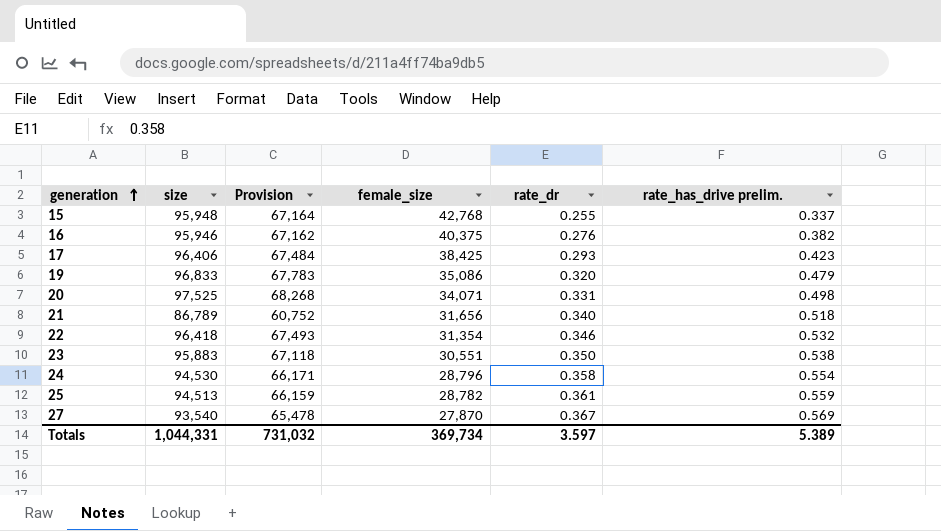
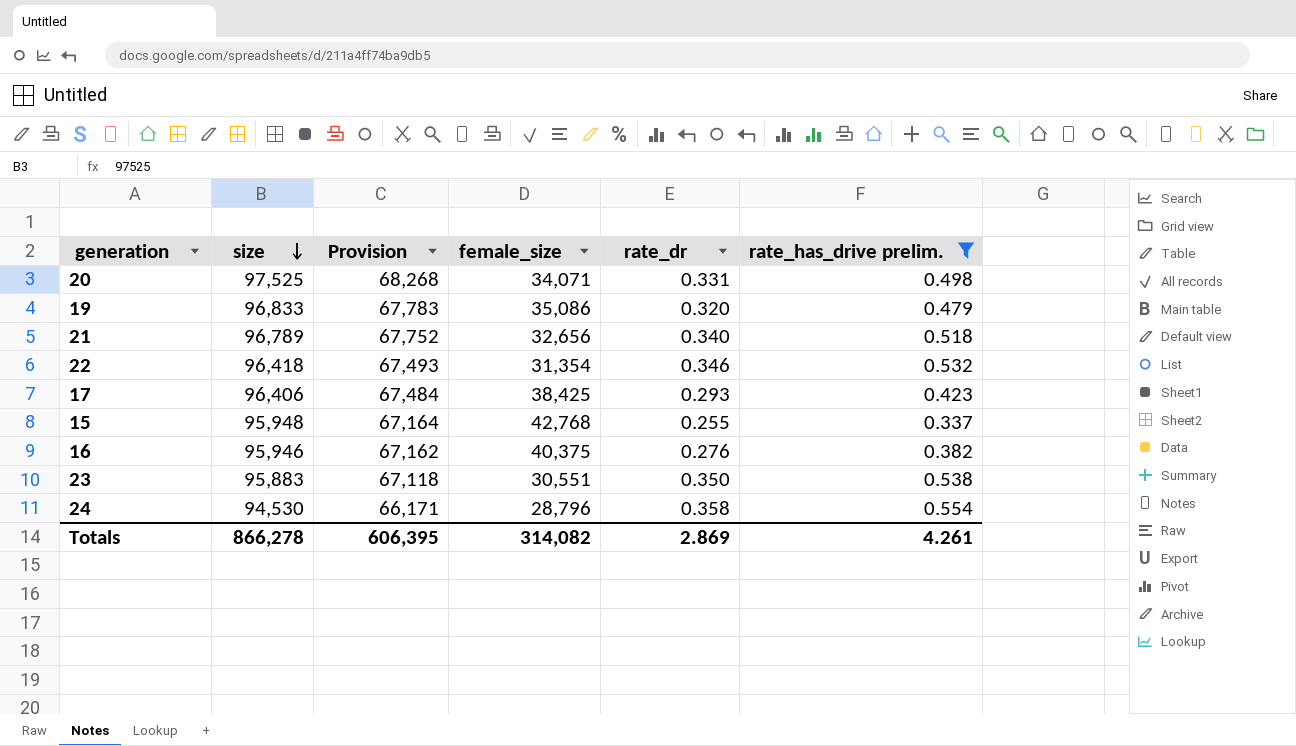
filter: none -> rate_has_drive prelim. <= 0.554
row order: generation ascending -> size descending
21 | size: 86,789 -> 96,789
21 | Provision: 60,752 -> 67,752
21 | female_size: 31,656 -> 32,656
Totals | size: 1,044,331 -> 866,278
Totals | Provision: 731,032 -> 606,395
Totals | female_size: 369,734 -> 314,082
Totals | rate_dr: 3.597 -> 2.869
Totals | rate_has_drive prelim.: 5.389 -> 4.261

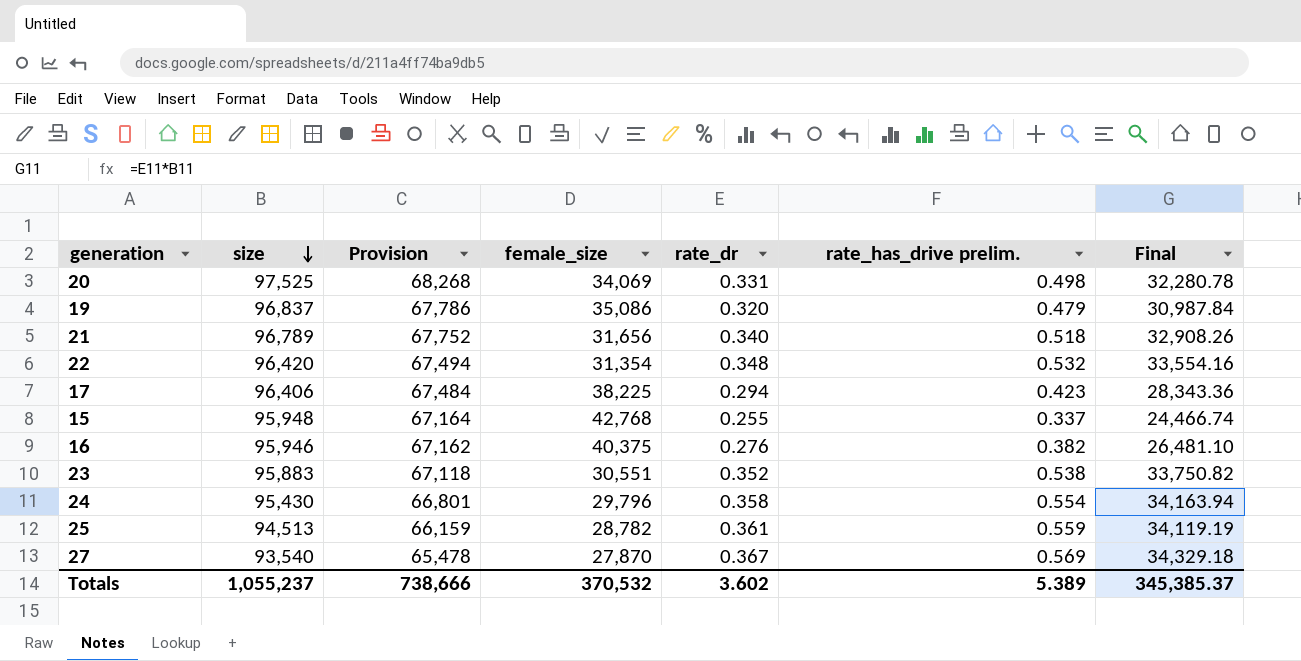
filter: rate_has_drive prelim. <= 0.554 -> none
column Final | formula: none -> [size] * [rate_dr]
20 | female_size: 34,071 -> 34,069
19 | size: 96,833 -> 96,837
19 | Provision: 67,783 -> 67,786
21 | female_size: 32,656 -> 31,656
22 | size: 96,418 -> 96,420
22 | Provision: 67,493 -> 67,494
22 | rate_dr: 0.346 -> 0.348
17 | female_size: 38,425 -> 38,225
17 | rate_dr: 0.293 -> 0.294
23 | rate_dr: 0.350 -> 0.352
24 | size: 94,530 -> 95,430
24 | Provision: 66,171 -> 66,801
24 | female_size: 28,796 -> 29,796
Totals | size: 866,278 -> 1,055,237
Totals | Provision: 606,395 -> 738,666
Totals | female_size: 314,082 -> 370,532
Totals | rate_dr: 2.869 -> 3.602
Totals | rate_has_drive prelim.: 4.261 -> 5.389

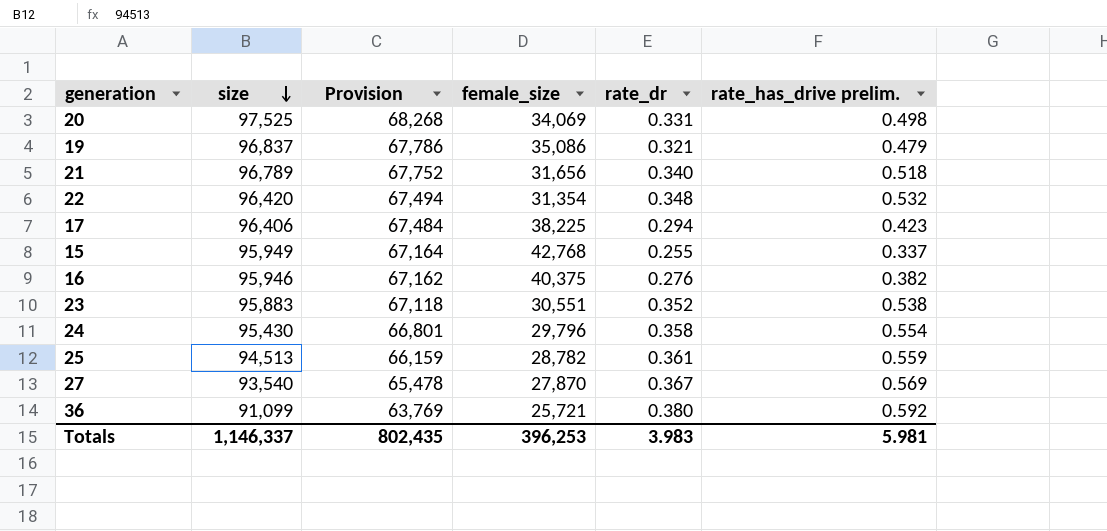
column Final | formula: [size] * [rate_dr] -> none
19 | rate_dr: 0.320 -> 0.321
15 | size: 95,948 -> 95,949
row 36: none -> 91,099 | 63,769 | 25,721 | 0.380 | 0.592
Totals | size: 1,055,237 -> 1,146,337
Totals | Provision: 738,666 -> 802,435
Totals | female_size: 370,532 -> 396,253
Totals | rate_dr: 3.602 -> 3.983
Totals | rate_has_drive prelim.: 5.389 -> 5.981

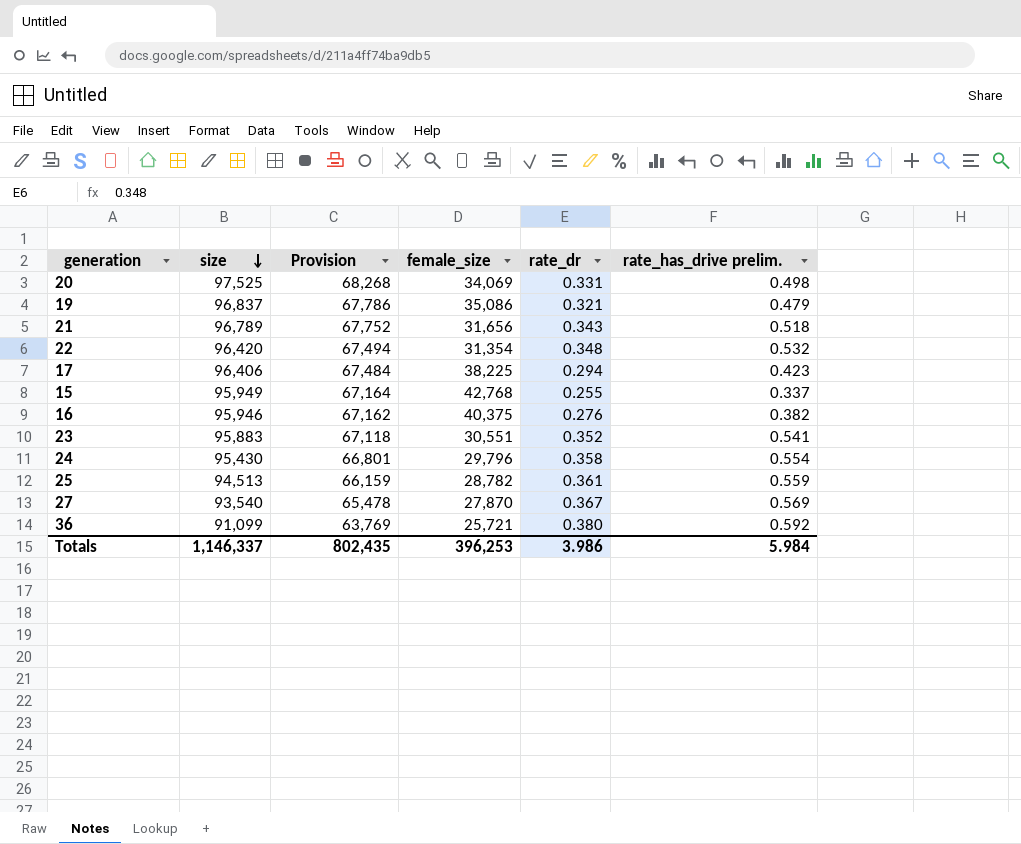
21 | rate_dr: 0.340 -> 0.343
23 | rate_has_drive prelim.: 0.538 -> 0.541
Totals | rate_dr: 3.983 -> 3.986
Totals | rate_has_drive prelim.: 5.981 -> 5.984

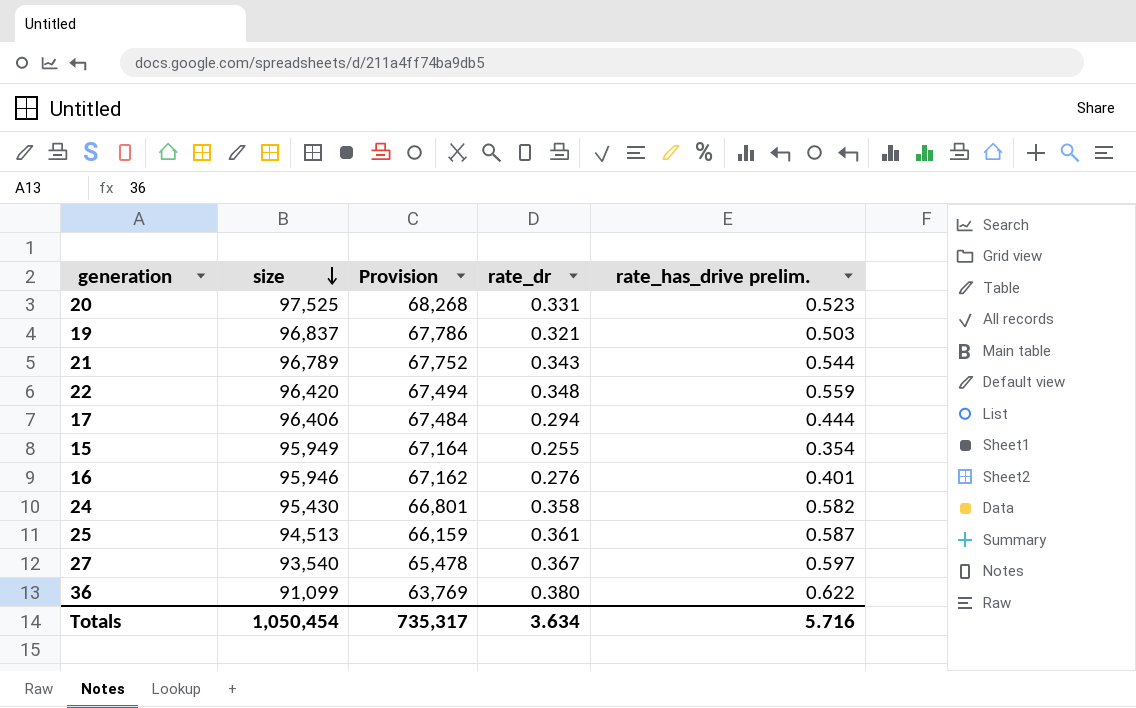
column female_size | position: 4 -> none
row 23: 95,883 | 67,118 | 30,551 | 0.352 | 0.541 -> none
20 | rate_has_drive prelim.: 0.498 -> 0.523
19 | rate_has_drive prelim.: 0.479 -> 0.503
21 | rate_has_drive prelim.: 0.518 -> 0.544
22 | rate_has_drive prelim.: 0.532 -> 0.559
17 | rate_has_drive prelim.: 0.423 -> 0.444
15 | rate_has_drive prelim.: 0.337 -> 0.354
16 | rate_has_drive prelim.: 0.382 -> 0.401
24 | rate_has_drive prelim.: 0.554 -> 0.582
25 | rate_has_drive prelim.: 0.559 -> 0.587
27 | rate_has_drive prelim.: 0.569 -> 0.597
36 | rate_has_drive prelim.: 0.592 -> 0.622
Totals | size: 1,146,337 -> 1,050,454
Totals | Provision: 802,435 -> 735,317
Totals | rate_dr: 3.986 -> 3.634
Totals | rate_has_drive prelim.: 5.984 -> 5.716

